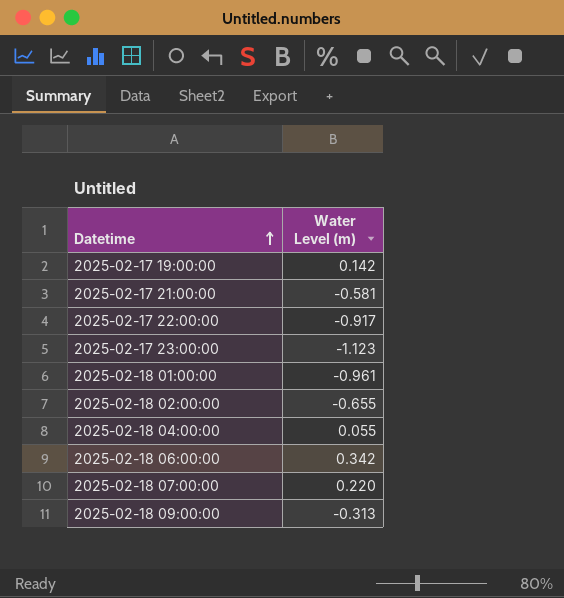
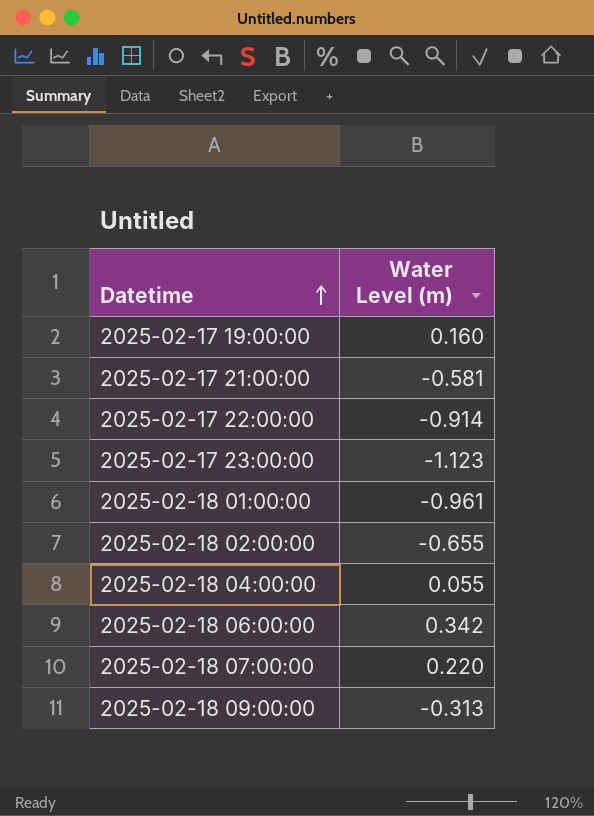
2025-02-17 19:00:00 | Water Level (m): 0.142 -> 0.160
2025-02-17 22:00:00 | Water Level (m): -0.917 -> -0.914

